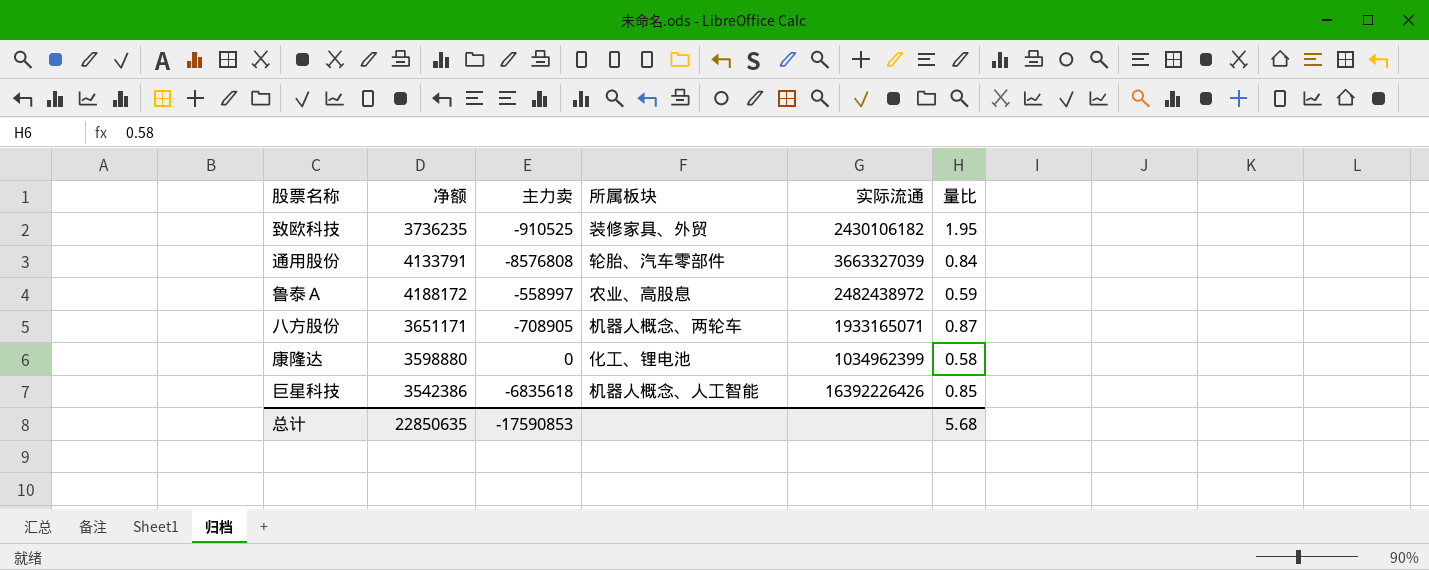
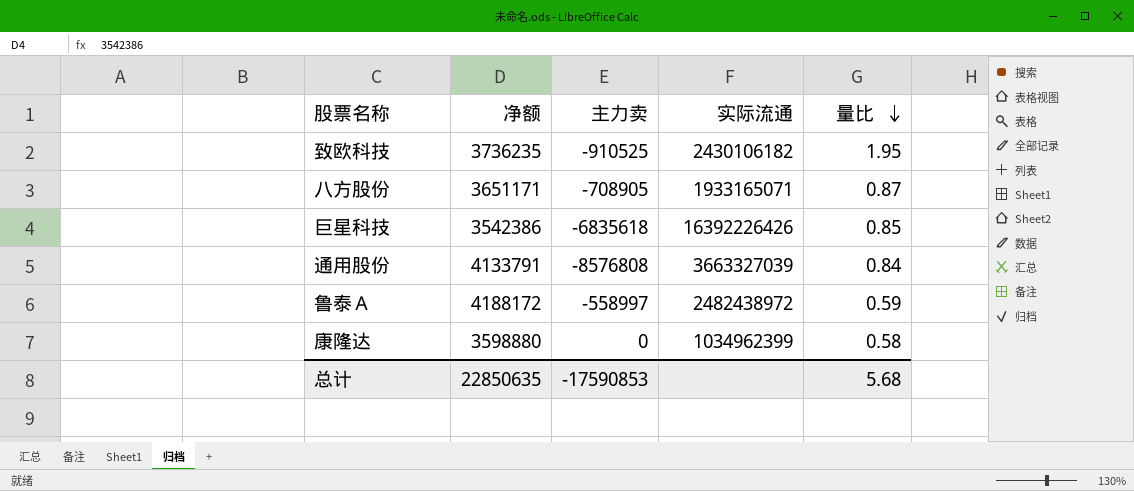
row order: none -> 量比 descending
column 所属板块 | position: 4 -> none

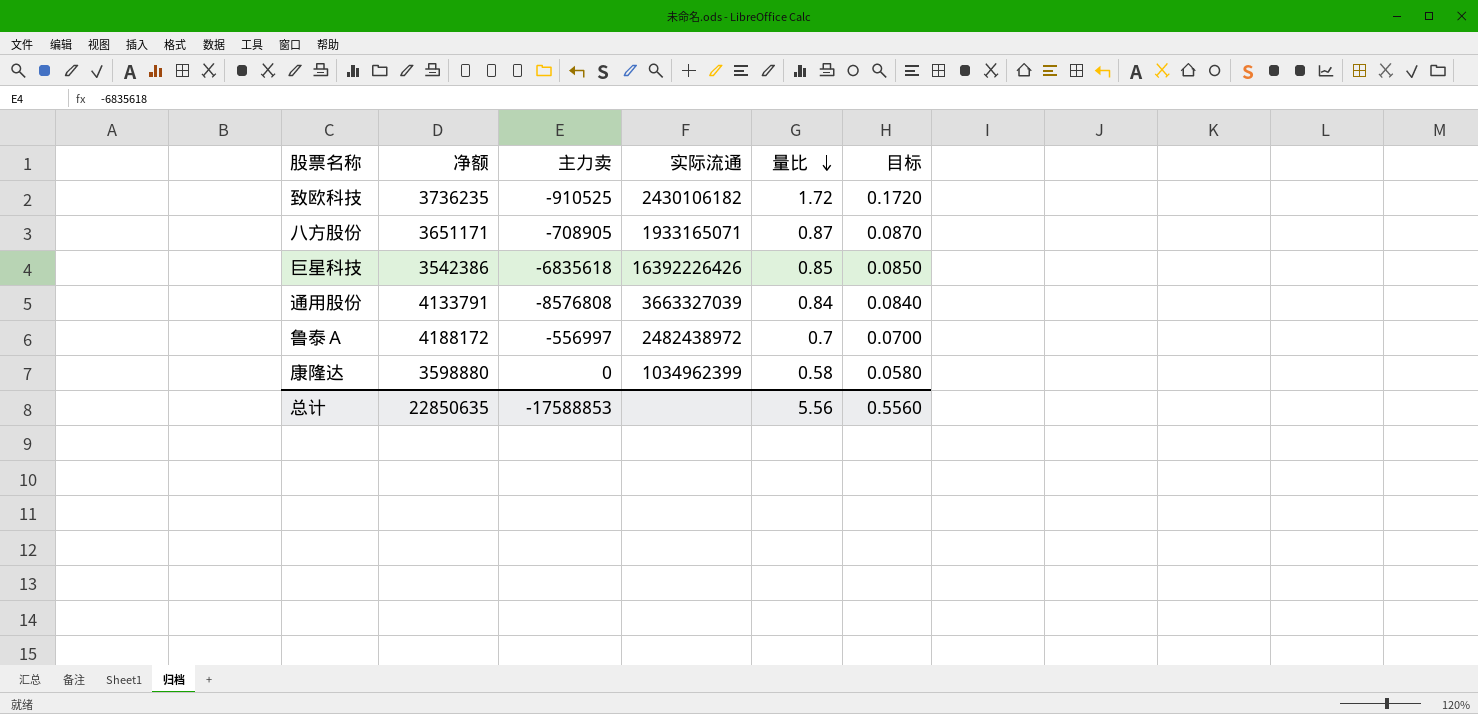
column 目标 | formula: none -> [量比] * 0.1
致欧科技 | 量比: 1.95 -> 1.72
鲁泰Ａ | 主力卖: -558997 -> -556997
鲁泰Ａ | 量比: 0.59 -> 0.7
总计 | 主力卖: -17590853 -> -17588853
总计 | 量比: 5.68 -> 5.56

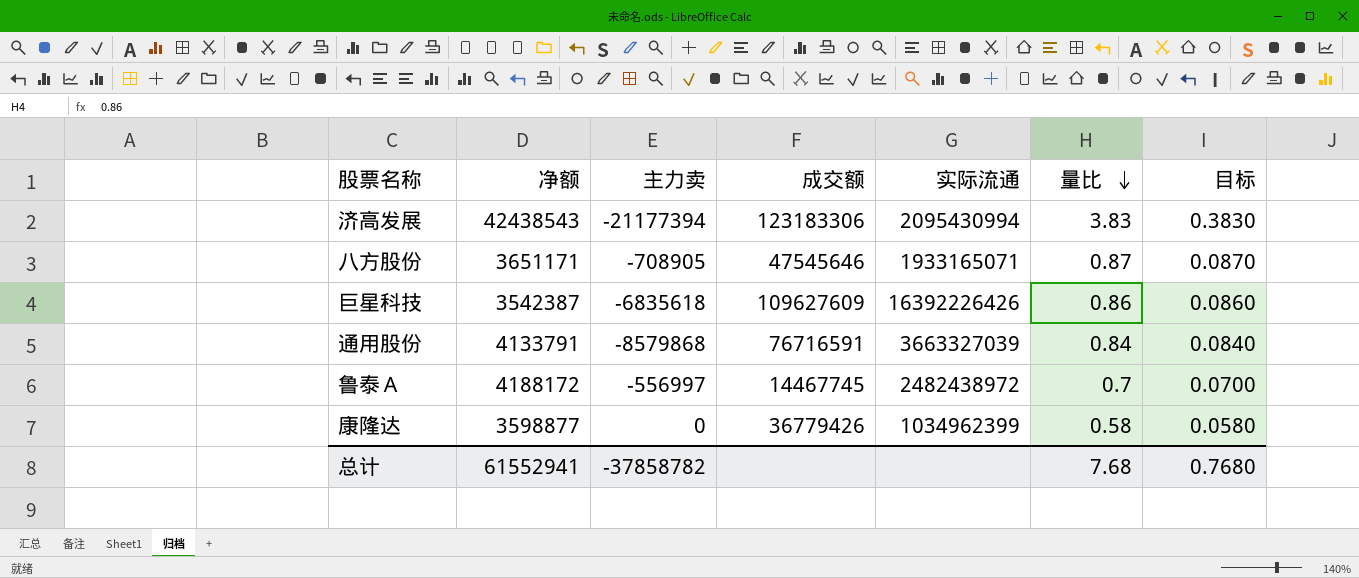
column 成交额 | position: none -> 4
row 致欧科技: 3736235 | -910525 | 2430106182 | 1.72 | 0.1720 -> none
row 济高发展: none -> 42438543 | -21177394 | 123183306 | 2095430994 | 3.83 | 0.3830
巨星科技 | 净额: 3542386 -> 3542387
巨星科技 | 量比: 0.85 -> 0.86
巨星科技 | 目标: 0.0850 -> 0.0860
通用股份 | 主力卖: -8576808 -> -8579868
康隆达 | 净额: 3598880 -> 3598877
总计 | 净额: 22850635 -> 61552941
总计 | 主力卖: -17588853 -> -37858782
总计 | 量比: 5.56 -> 7.68
总计 | 目标: 0.5560 -> 0.7680

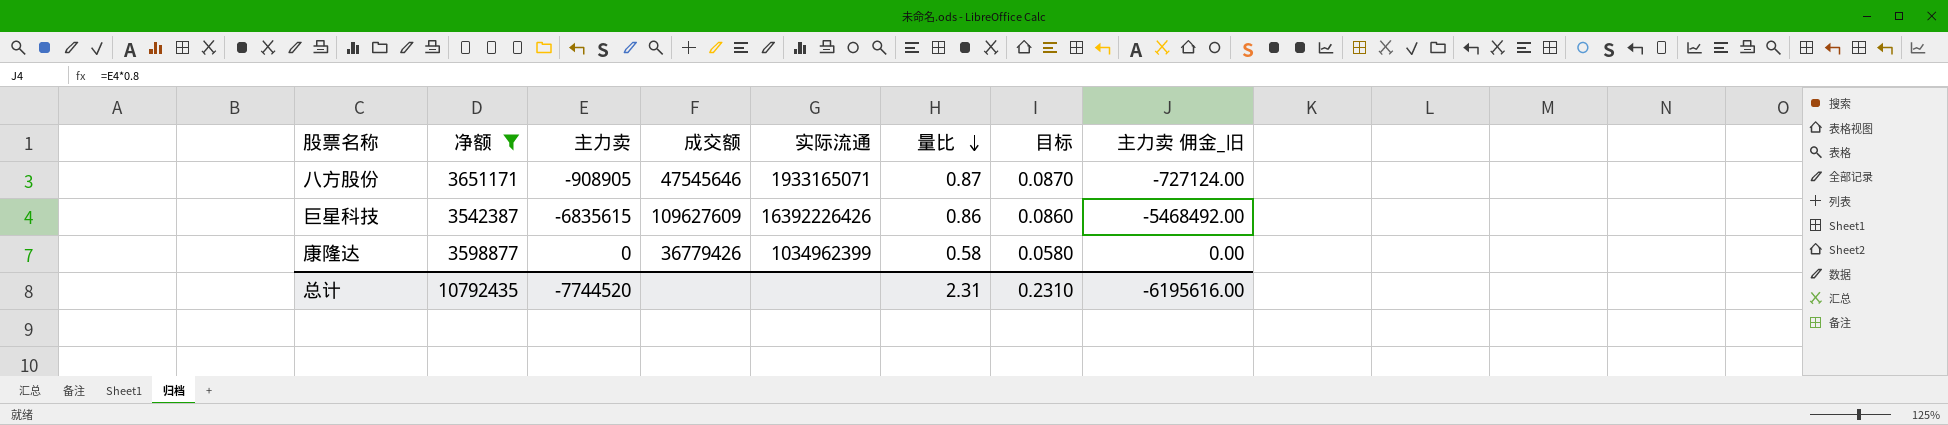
filter: none -> 净额 <= 3651171
column 主力卖 佣金_旧 | formula: none -> [主力卖] * 0.8
八方股份 | 主力卖: -708905 -> -908905
巨星科技 | 主力卖: -6835618 -> -6835615
总计 | 净额: 61552941 -> 10792435
总计 | 主力卖: -37858782 -> -7744520
总计 | 量比: 7.68 -> 2.31
总计 | 目标: 0.7680 -> 0.2310

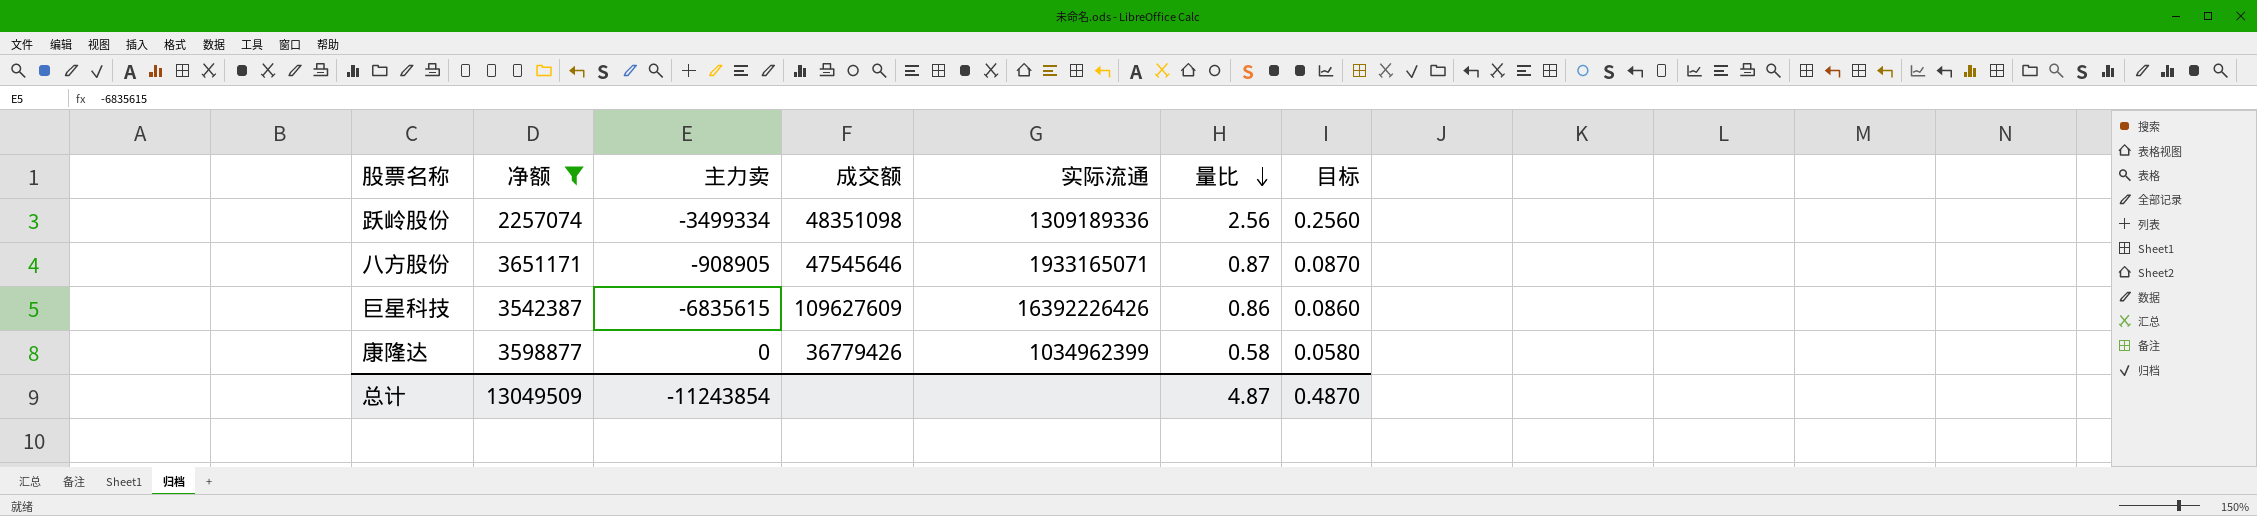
column 主力卖 佣金_旧 | formula: [主力卖] * 0.8 -> none
row 跃岭股份: none -> 2257074 | -3499334 | 48351098 | 1309189336 | 2.56 | 0.2560
总计 | 净额: 10792435 -> 13049509
总计 | 主力卖: -7744520 -> -11243854
总计 | 量比: 2.31 -> 4.87
总计 | 目标: 0.2310 -> 0.4870

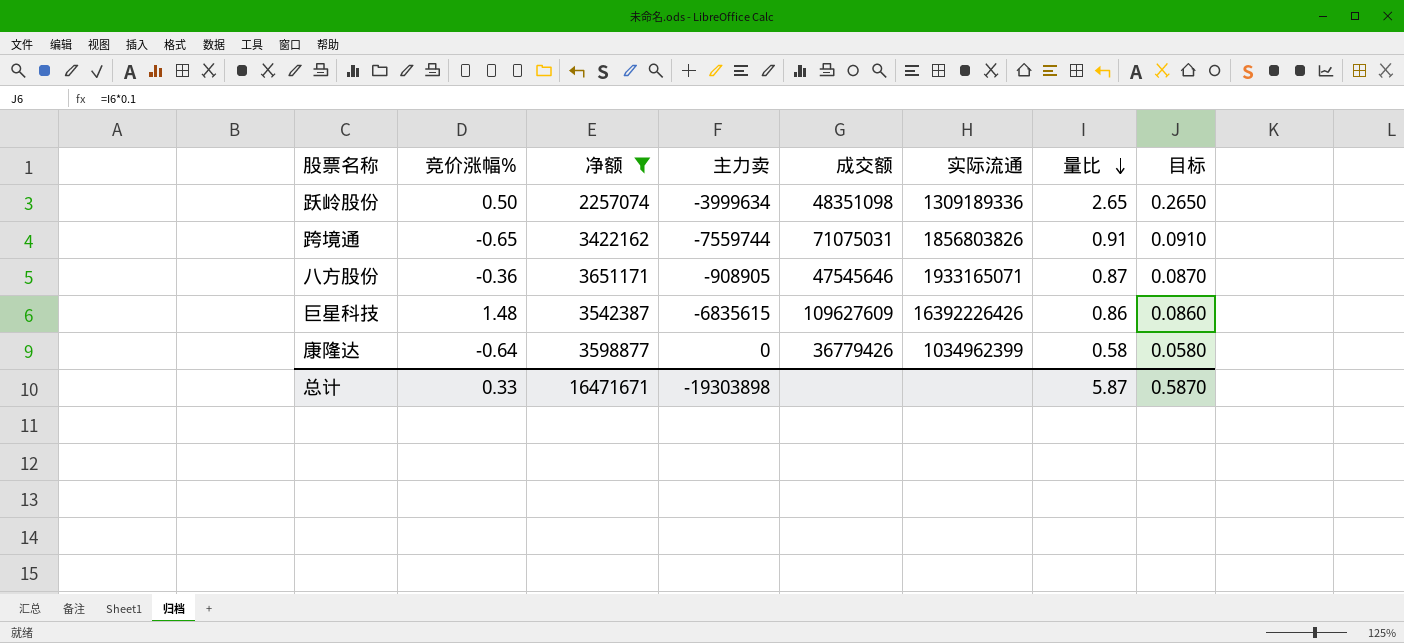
column 竞价涨幅% | position: none -> 2
跃岭股份 | 主力卖: -3499334 -> -3999634
跃岭股份 | 量比: 2.56 -> 2.65
跃岭股份 | 目标: 0.2560 -> 0.2650
row 跨境通: none -> -0.65 | 3422162 | -7559744 | 71075031 | 1856803826 | 0.91 | 0.0910
总计 | 净额: 13049509 -> 16471671
总计 | 主力卖: -11243854 -> -19303898
总计 | 量比: 4.87 -> 5.87
总计 | 目标: 0.4870 -> 0.5870

